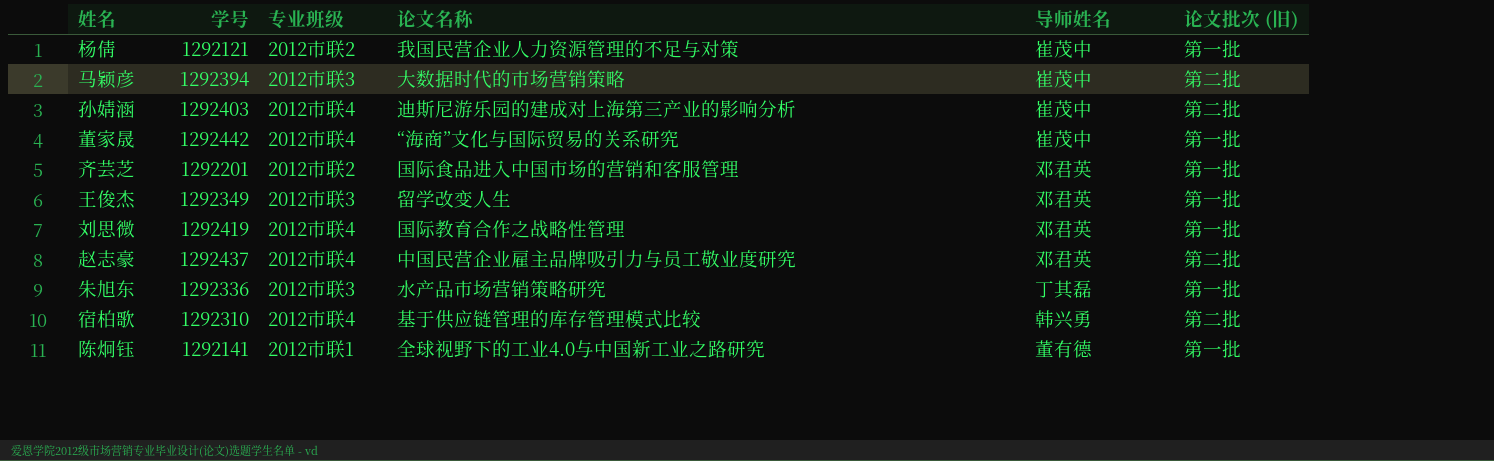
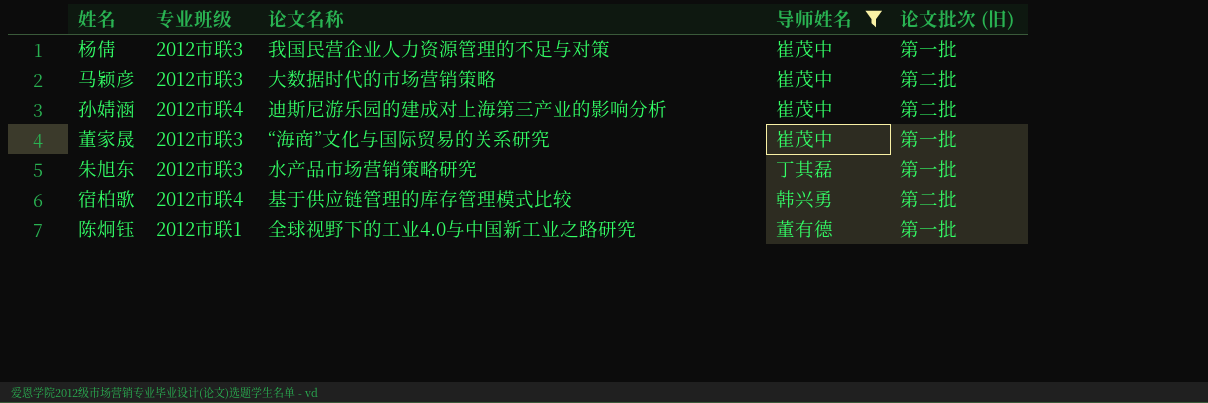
filter: none -> 导师姓名 != 邓君英
column 学号 | position: 2 -> none
杨倩 | 专业班级: 2012市联2 -> 2012市联3
董家晟 | 专业班级: 2012市联4 -> 2012市联3

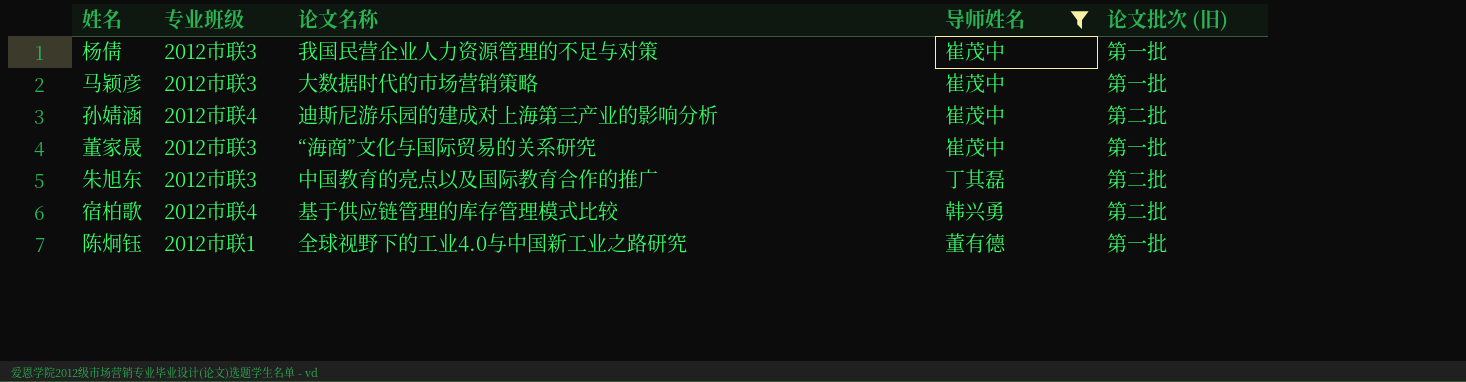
马颖彦 | 论文批次 (旧): 第二批 -> 第一批
朱旭东 | 论文名称: 水产品市场营销策略研究 -> 中国教育的亮点以及国际教育合作的推广
朱旭东 | 论文批次 (旧): 第一批 -> 第二批

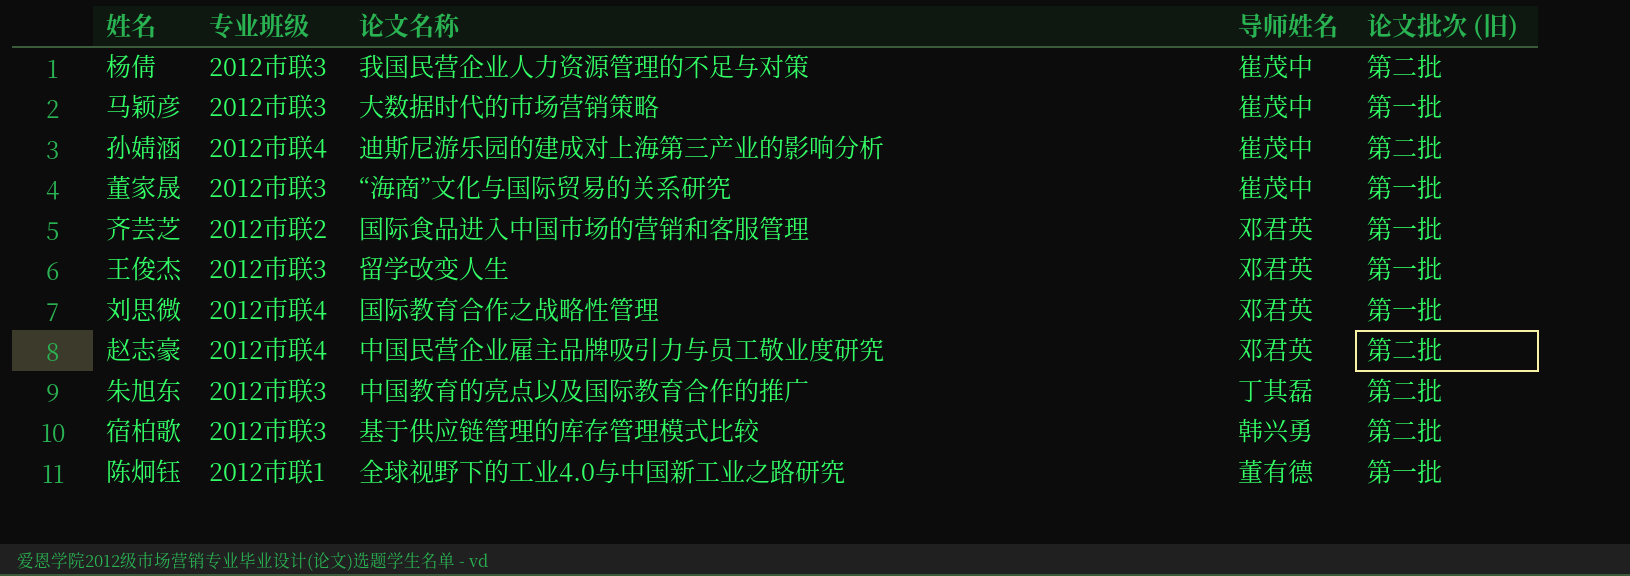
filter: 导师姓名 != 邓君英 -> none
杨倩 | 论文批次 (旧): 第一批 -> 第二批
宿柏歌 | 专业班级: 2012市联4 -> 2012市联3

